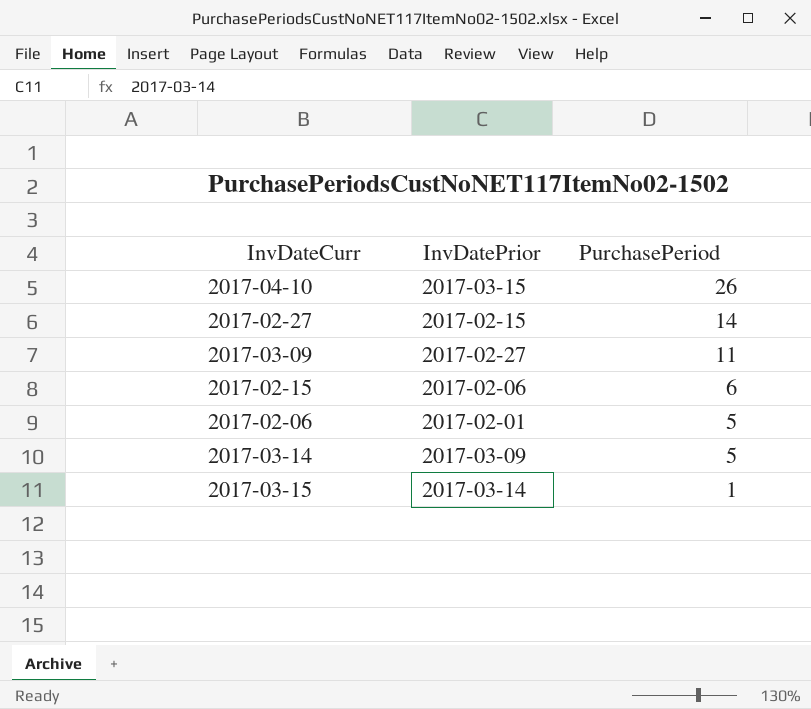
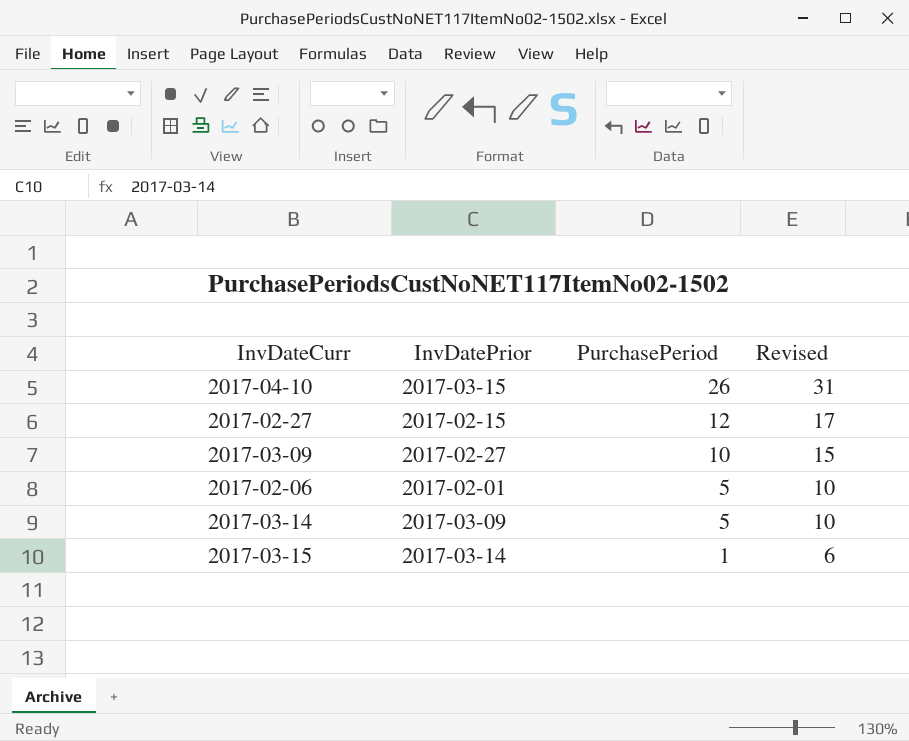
column Revised | formula: none -> [PurchasePeriod] + 5
row 2017-02-15: 2017-02-06 | 6 -> none
2017-02-27 | PurchasePeriod: 14 -> 12
2017-03-09 | PurchasePeriod: 11 -> 10

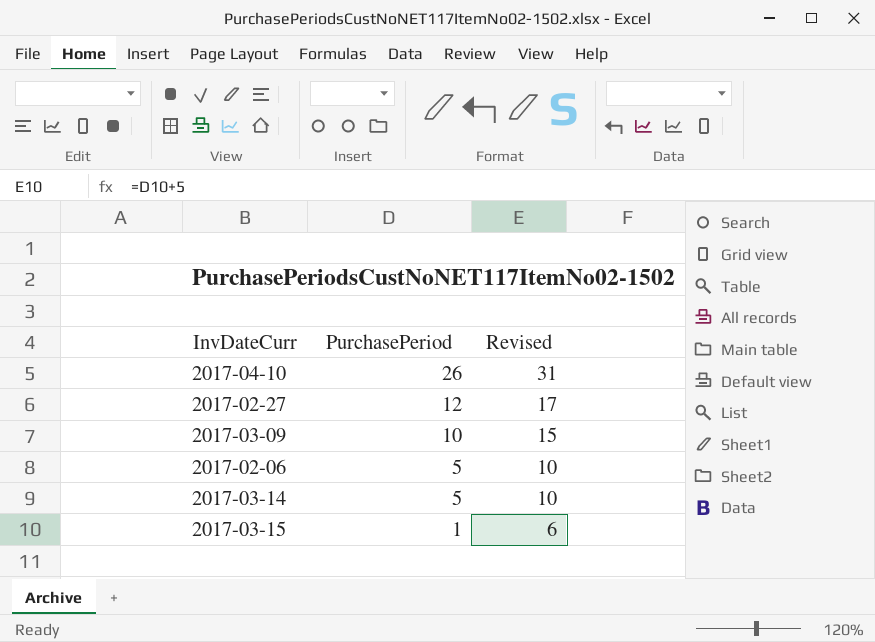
column InvDatePrior | position: 2 -> none

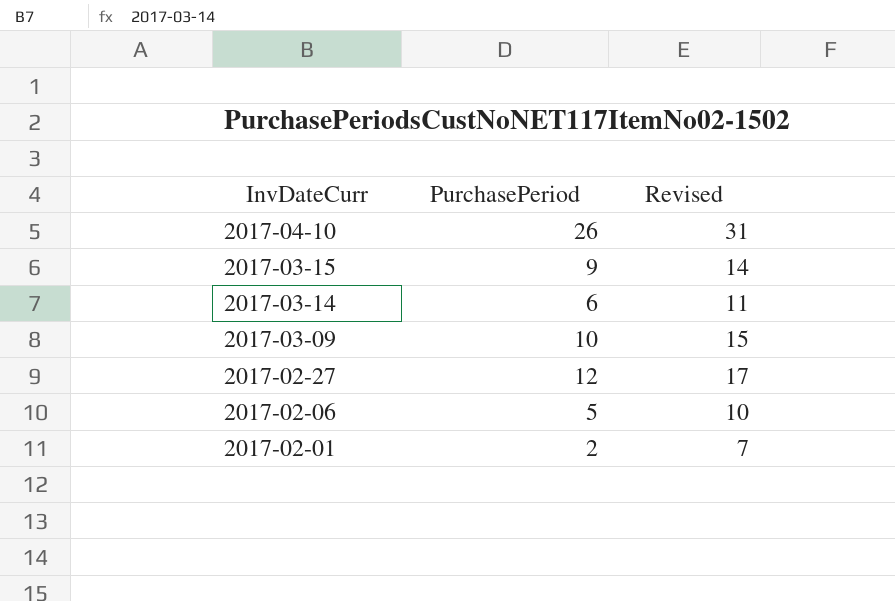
row order: PurchasePeriod descending -> InvDateCurr descending
2017-03-15 | PurchasePeriod: 1 -> 9
2017-03-15 | Revised: 6 -> 14
2017-03-14 | PurchasePeriod: 5 -> 6
2017-03-14 | Revised: 10 -> 11
row 2017-02-01: none -> 2 | 7

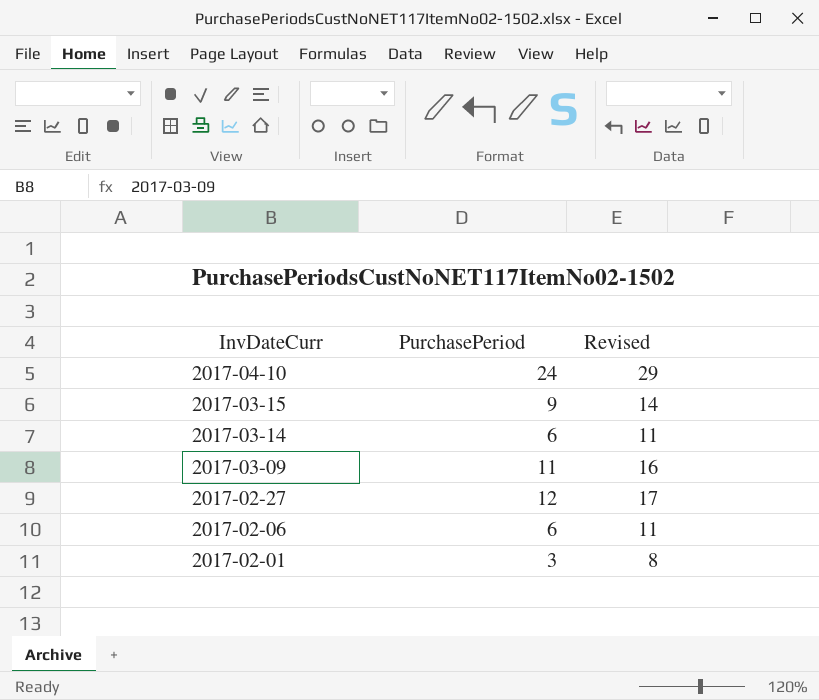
2017-04-10 | PurchasePeriod: 26 -> 24
2017-04-10 | Revised: 31 -> 29
2017-03-09 | PurchasePeriod: 10 -> 11
2017-03-09 | Revised: 15 -> 16
2017-02-06 | PurchasePeriod: 5 -> 6
2017-02-06 | Revised: 10 -> 11
2017-02-01 | PurchasePeriod: 2 -> 3
2017-02-01 | Revised: 7 -> 8

